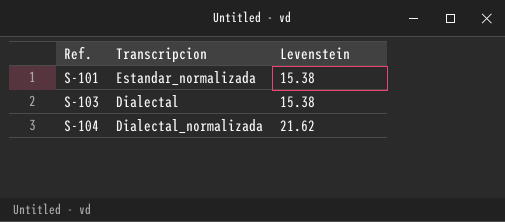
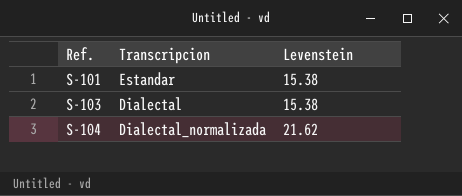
S-101 | Transcripcion: Estandar_normalizada -> Estandar

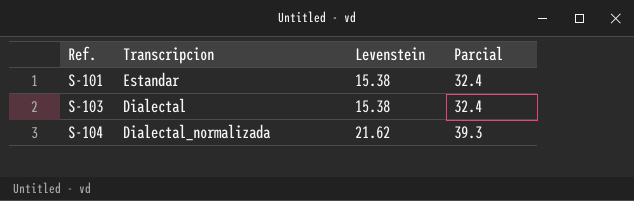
column Parcial | position: none -> 4

